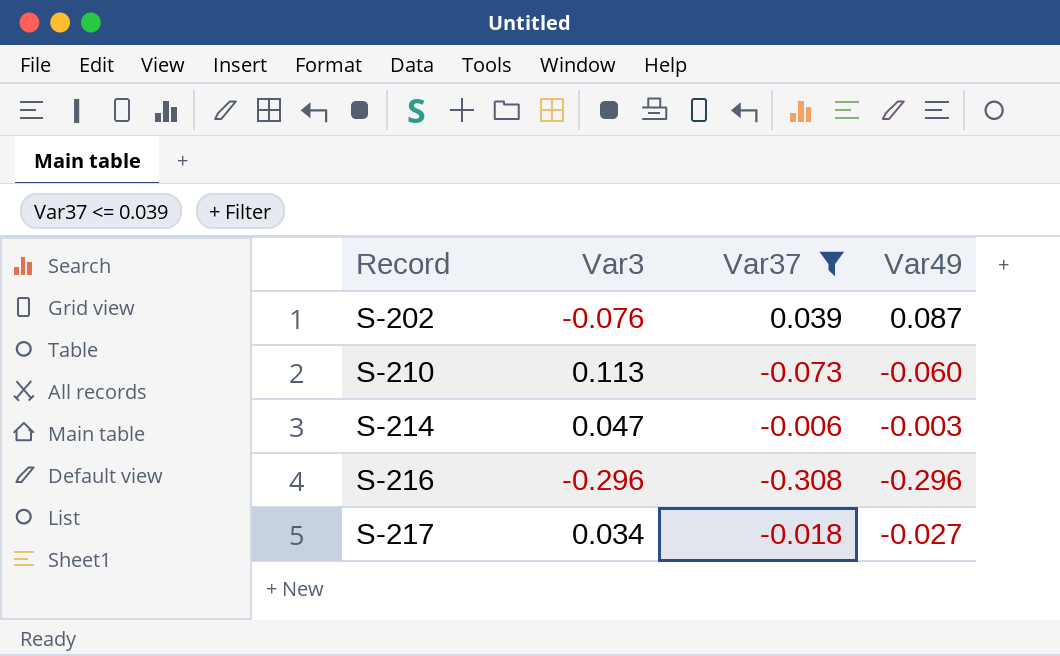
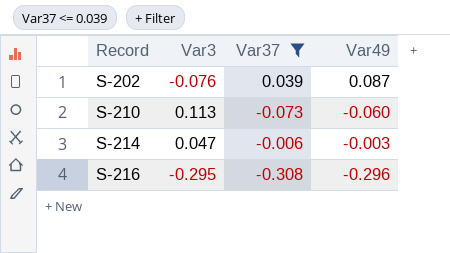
row S-217: 0.034 | -0.018 | -0.027 -> none
S-216 | Var3: -0.296 -> -0.295

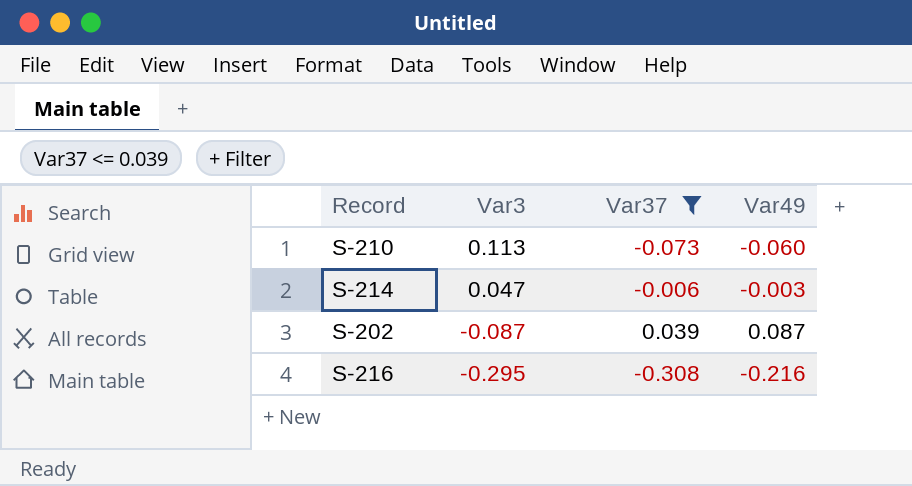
row order: Record ascending -> Var3 descending
S-202 | Var3: -0.076 -> -0.087
S-216 | Var49: -0.296 -> -0.216

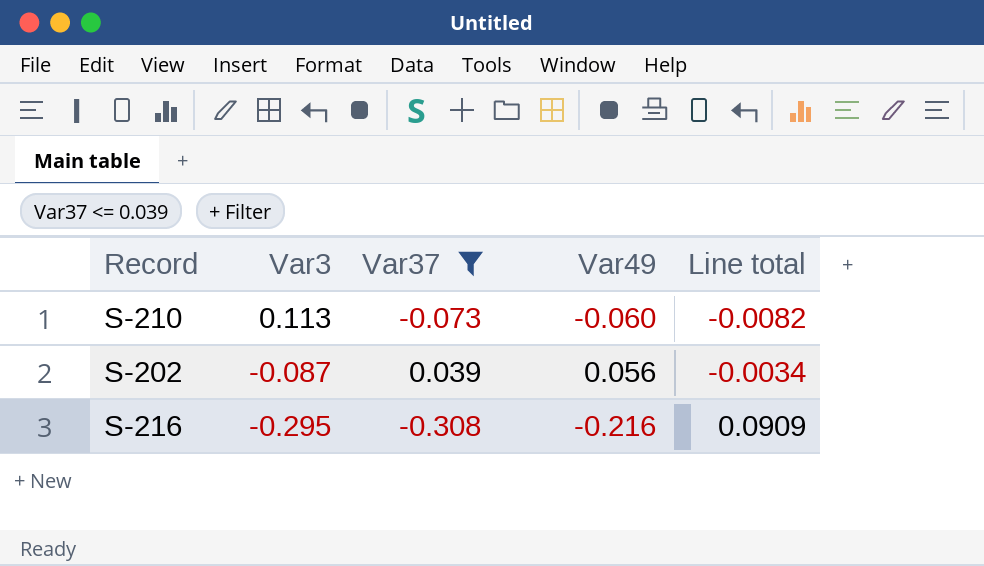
column Line total | formula: none -> [Var3] * [Var37]
row S-214: 0.047 | -0.006 | -0.003 -> none
S-202 | Var49: 0.087 -> 0.056

